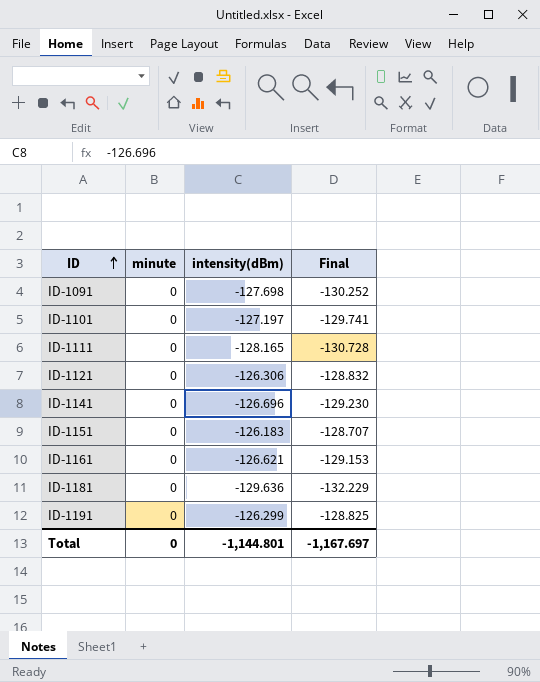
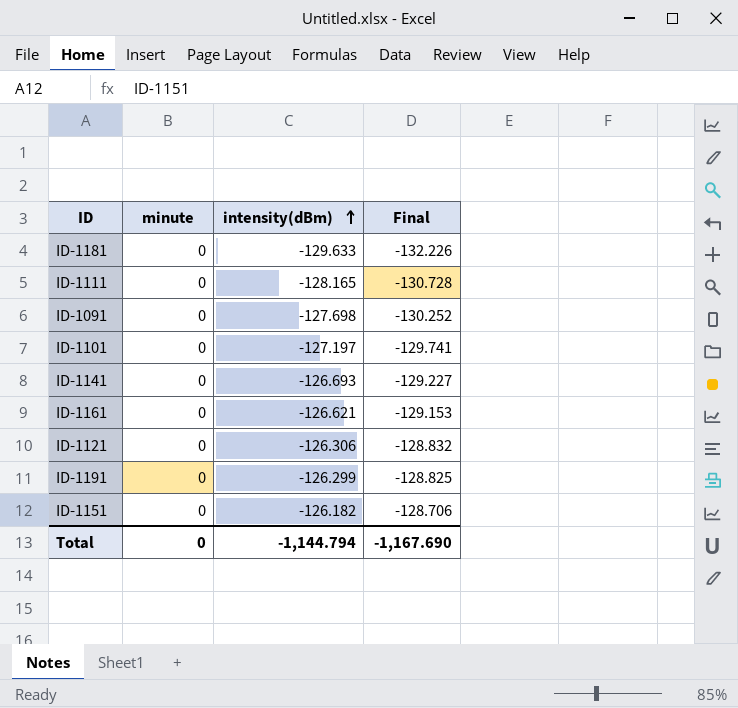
row order: ID ascending -> intensity(dBm) ascending
ID-1181 | intensity(dBm): -129.636 -> -129.633
ID-1181 | Final: -132.229 -> -132.226
ID-1141 | intensity(dBm): -126.696 -> -126.693
ID-1141 | Final: -129.230 -> -129.227
ID-1151 | intensity(dBm): -126.183 -> -126.182
ID-1151 | Final: -128.707 -> -128.706
Total | intensity(dBm): -1,144.801 -> -1,144.794
Total | Final: -1,167.697 -> -1,167.690

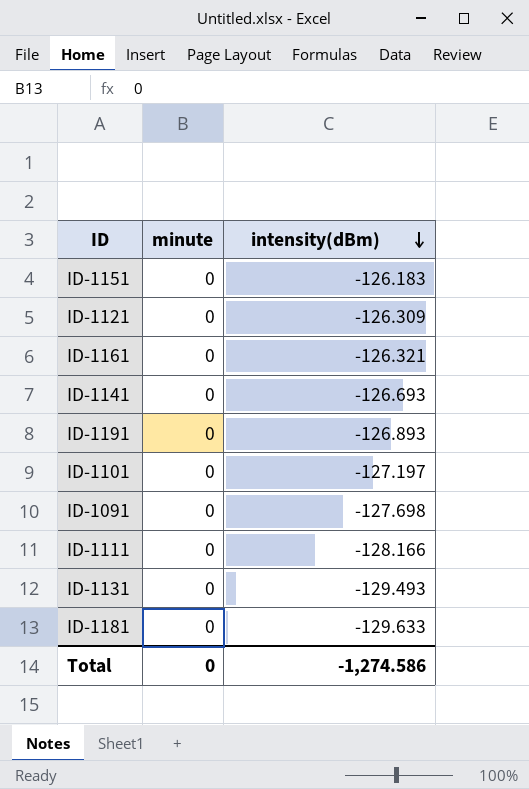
row order: intensity(dBm) ascending -> intensity(dBm) descending
column Final | formula: [intensity(dBm)] * 1.02 -> none
ID-1151 | intensity(dBm): -126.182 -> -126.183
ID-1121 | intensity(dBm): -126.306 -> -126.309
ID-1161 | intensity(dBm): -126.621 -> -126.321
ID-1191 | intensity(dBm): -126.299 -> -126.893
ID-1111 | intensity(dBm): -128.165 -> -128.166
row ID-1131: none -> 0 | -129.493
Total | intensity(dBm): -1,144.794 -> -1,274.586

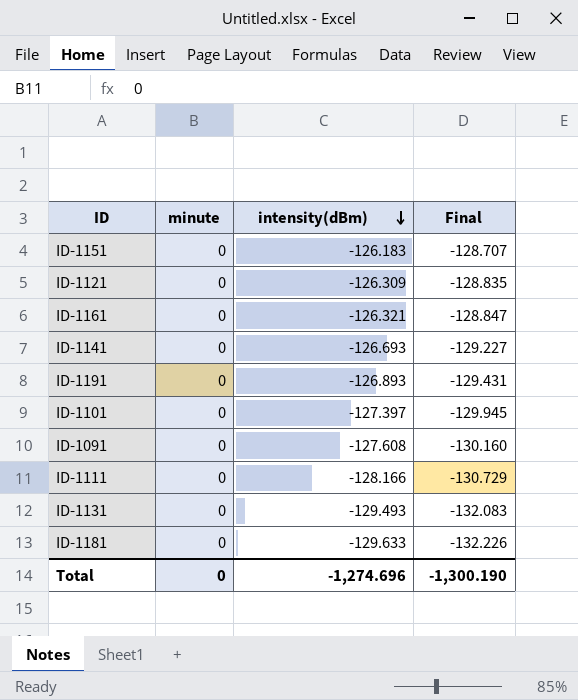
column Final | formula: none -> [intensity(dBm)] * 1.02
ID-1101 | intensity(dBm): -127.197 -> -127.397
ID-1091 | intensity(dBm): -127.698 -> -127.608
Total | intensity(dBm): -1,274.586 -> -1,274.696

